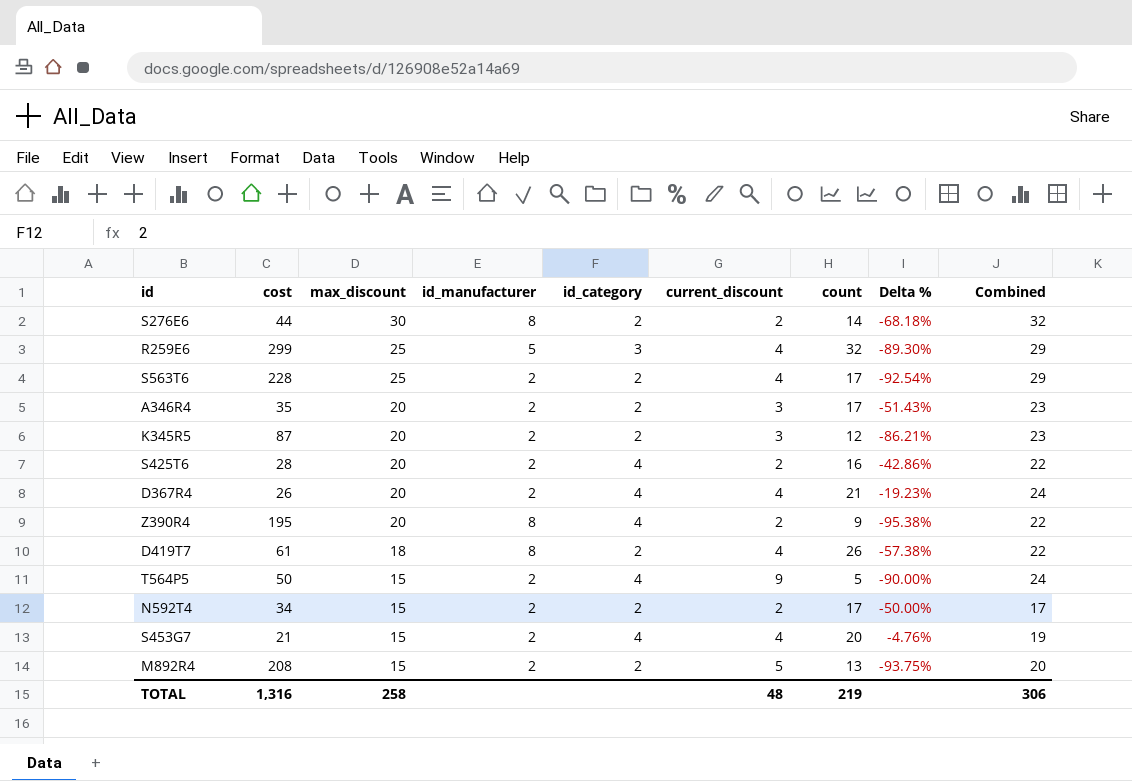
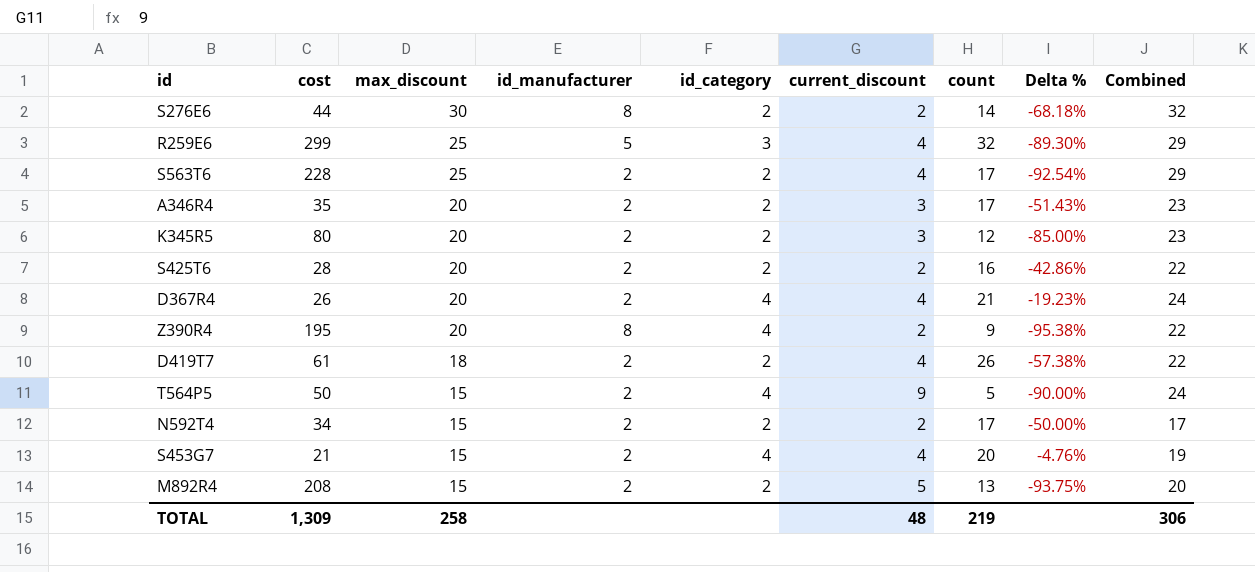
K345R5 | cost: 87 -> 80
K345R5 | Delta %: -86.21% -> -85.00%
S425T6 | id_category: 4 -> 2
D419T7 | id_manufacturer: 8 -> 2
TOTAL | cost: 1,316 -> 1,309

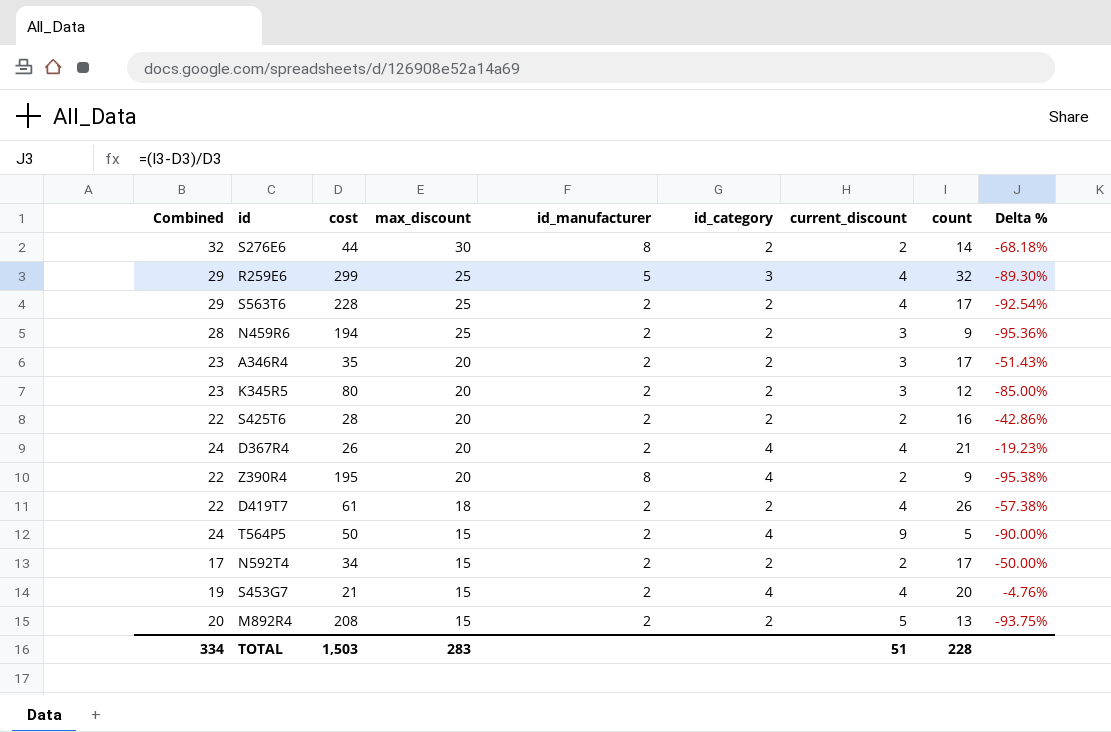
column Combined | position: 9 -> 1
row N459R6: none -> 28 | 194 | 25 | 2 | 2 | 3 | 9 | -95.36%
TOTAL | Combined: 306 -> 334
TOTAL | cost: 1,309 -> 1,503
TOTAL | max_discount: 258 -> 283
TOTAL | current_discount: 48 -> 51
TOTAL | count: 219 -> 228

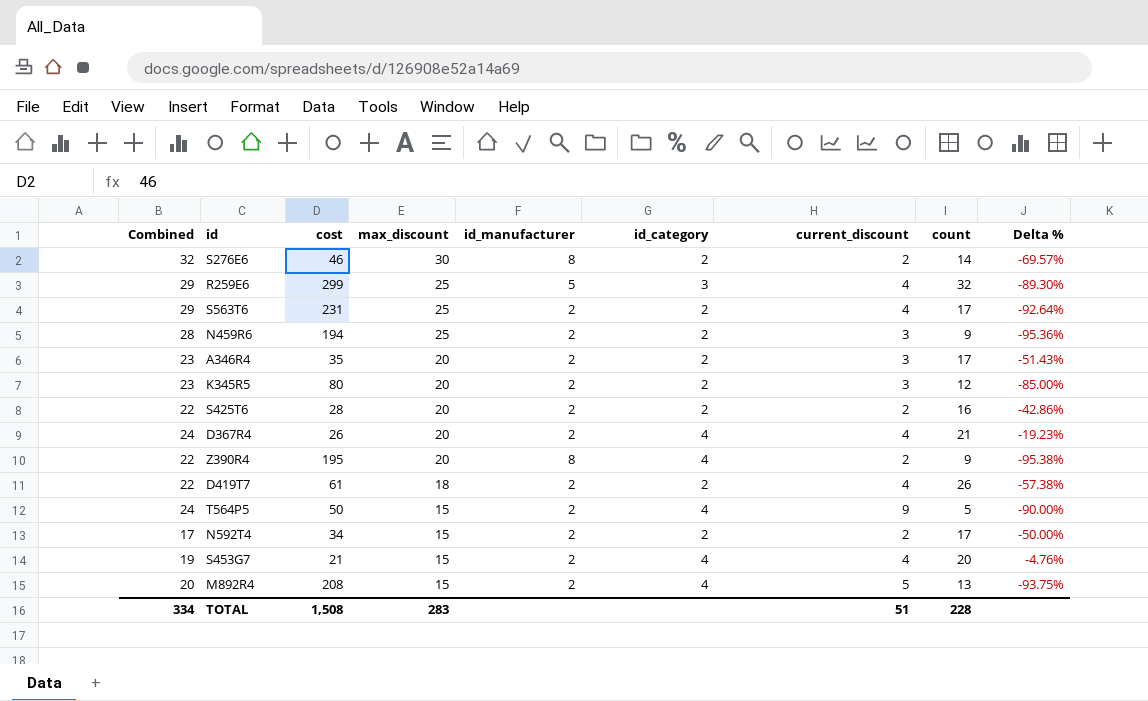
S276E6 | cost: 44 -> 46
S276E6 | Delta %: -68.18% -> -69.57%
S563T6 | cost: 228 -> 231
S563T6 | Delta %: -92.54% -> -92.64%
M892R4 | id_category: 2 -> 4
TOTAL | cost: 1,503 -> 1,508

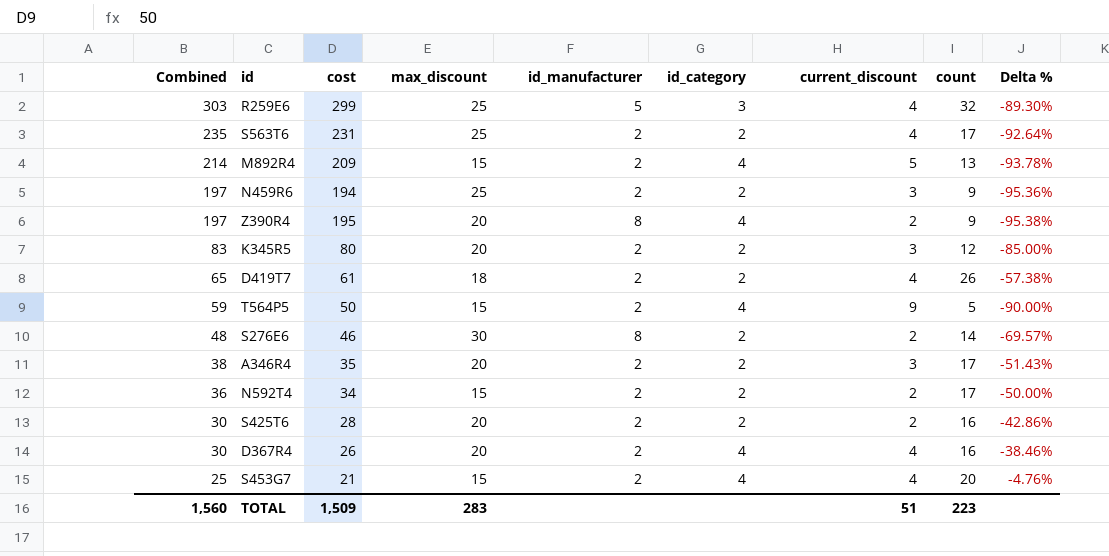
row order: max_discount descending -> Combined descending
column Combined | formula: [max_discount] + [current_discount] -> [cost] + [current_discount]
M892R4 | cost: 208 -> 209
M892R4 | Delta %: -93.75% -> -93.78%
D367R4 | count: 21 -> 16
D367R4 | Delta %: -19.23% -> -38.46%
TOTAL | Combined: 334 -> 1,560
TOTAL | cost: 1,508 -> 1,509
TOTAL | count: 228 -> 223

